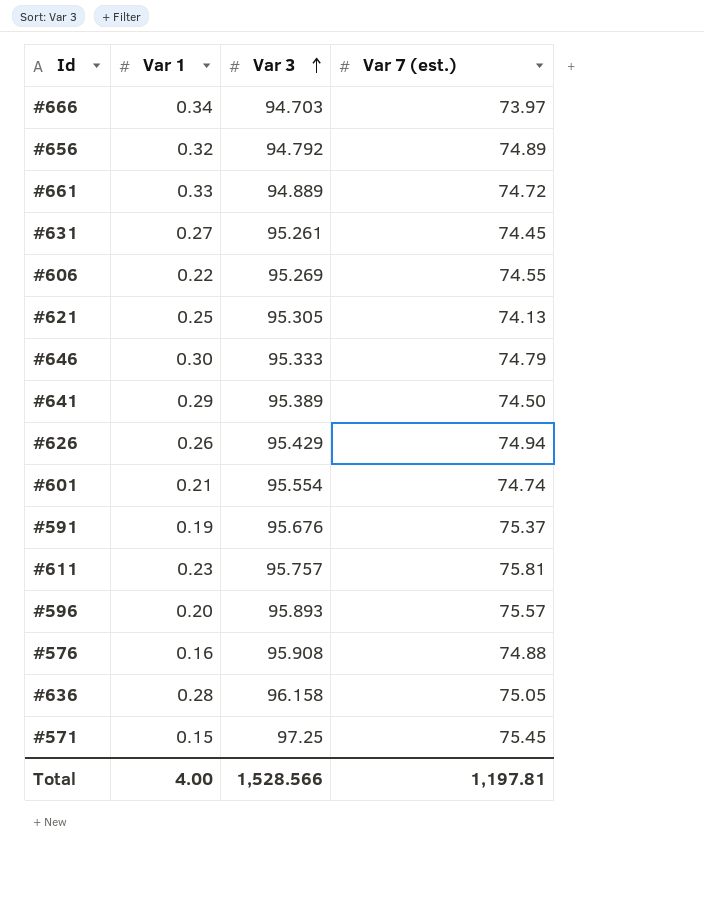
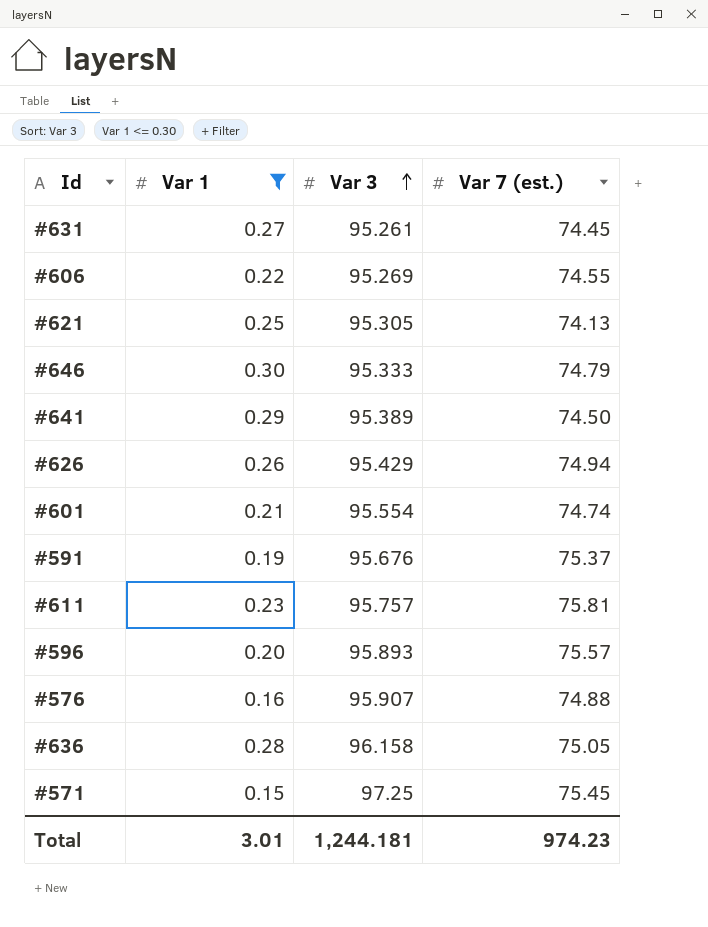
filter: none -> Var 1 <= 0.30
#576 | Var 3: 95.908 -> 95.907
Total | Var 1: 4.00 -> 3.01
Total | Var 3: 1,528.566 -> 1,244.181
Total | Var 7 (est.): 1,197.81 -> 974.23

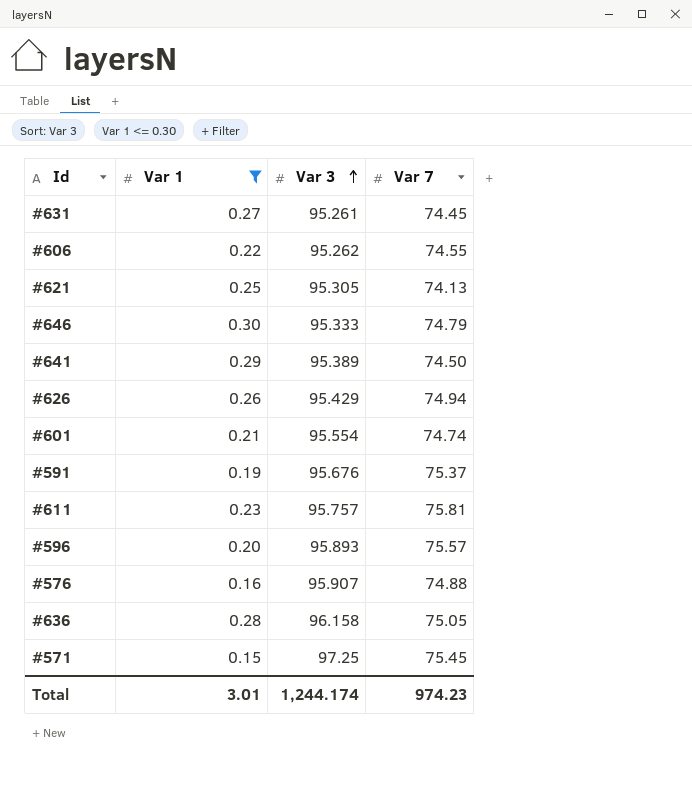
column name: Var 7 (est.) -> Var 7
#606 | Var 3: 95.269 -> 95.262
Total | Var 3: 1,244.181 -> 1,244.174

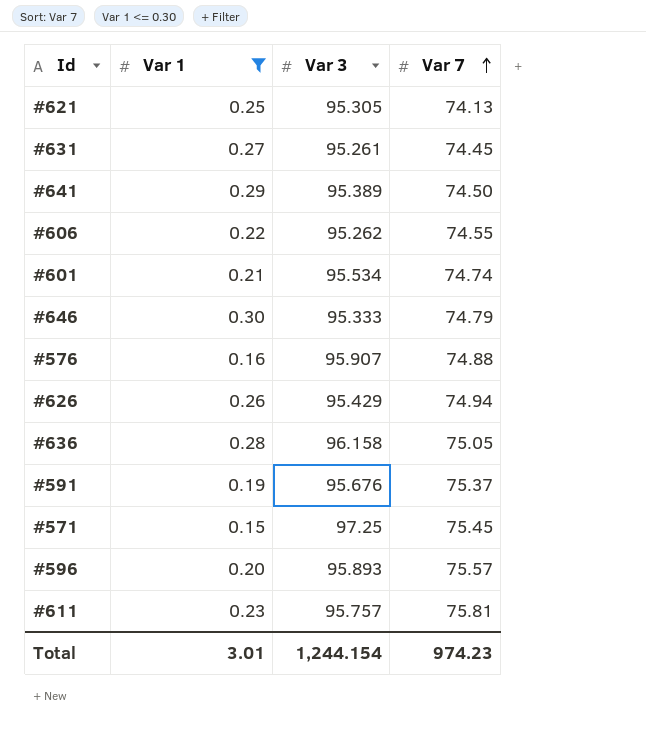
row order: Var 3 ascending -> Var 7 ascending
#601 | Var 3: 95.554 -> 95.534
Total | Var 3: 1,244.174 -> 1,244.154

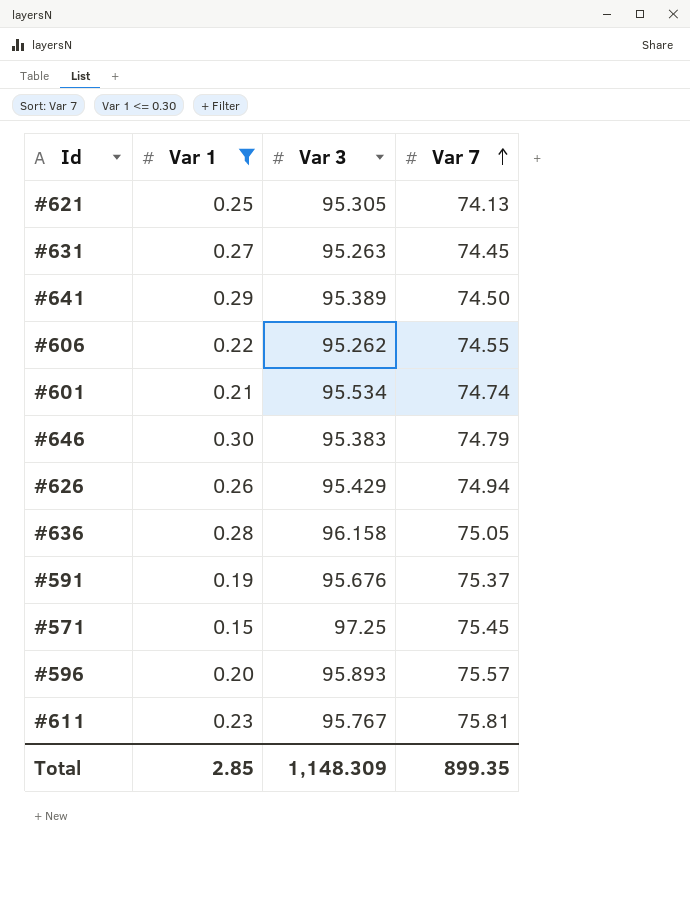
row #576: 0.16 | 95.907 | 74.88 -> none
#631 | Var 3: 95.261 -> 95.263
#646 | Var 3: 95.333 -> 95.383
#611 | Var 3: 95.757 -> 95.767
Total | Var 1: 3.01 -> 2.85
Total | Var 3: 1,244.154 -> 1,148.309
Total | Var 7: 974.23 -> 899.35

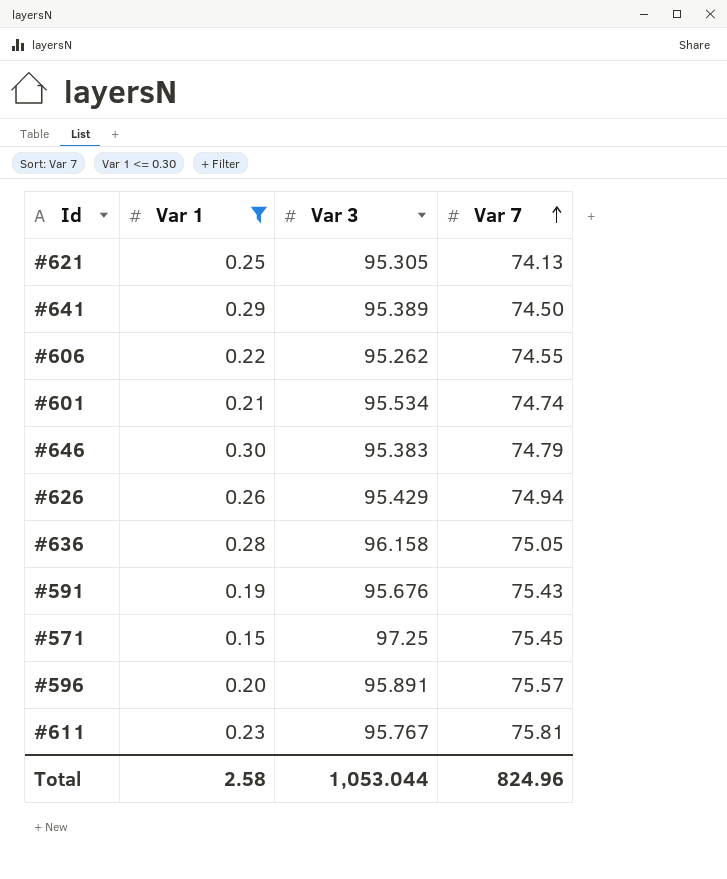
row #631: 0.27 | 95.263 | 74.45 -> none
#591 | Var 7: 75.37 -> 75.43
#596 | Var 3: 95.893 -> 95.891
Total | Var 1: 2.85 -> 2.58
Total | Var 3: 1,148.309 -> 1,053.044
Total | Var 7: 899.35 -> 824.96

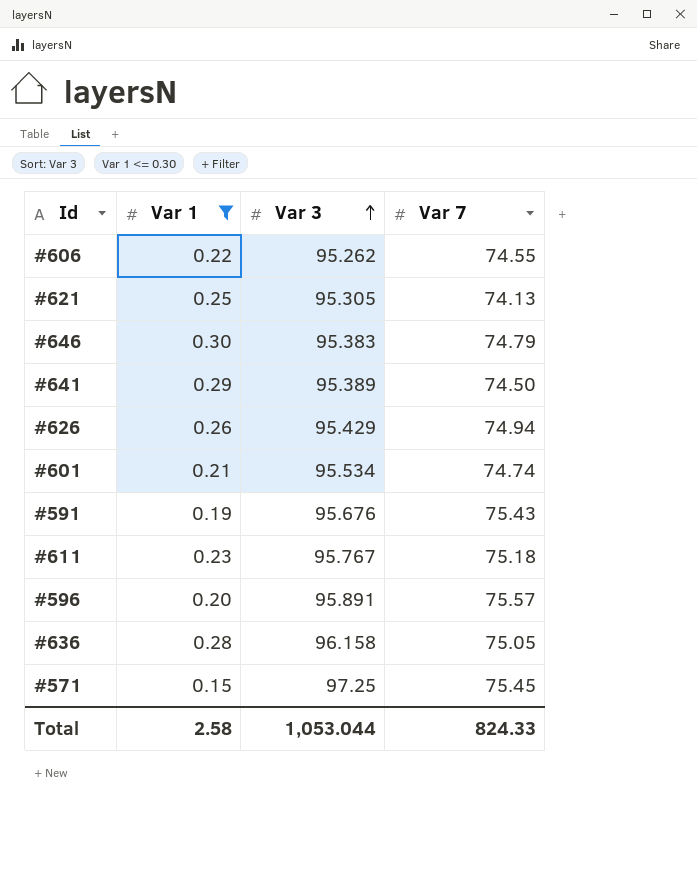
row order: Var 7 ascending -> Var 3 ascending
#611 | Var 7: 75.81 -> 75.18
Total | Var 7: 824.96 -> 824.33

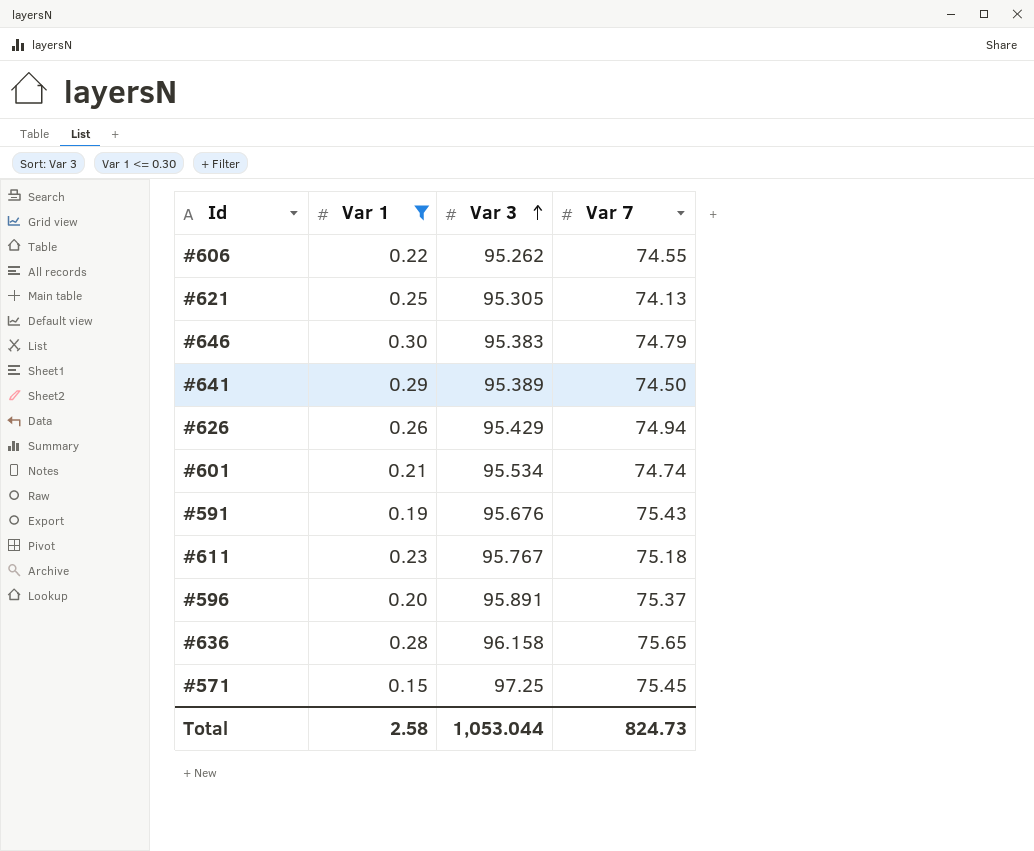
#596 | Var 7: 75.57 -> 75.37
#636 | Var 7: 75.05 -> 75.65
Total | Var 7: 824.33 -> 824.73

